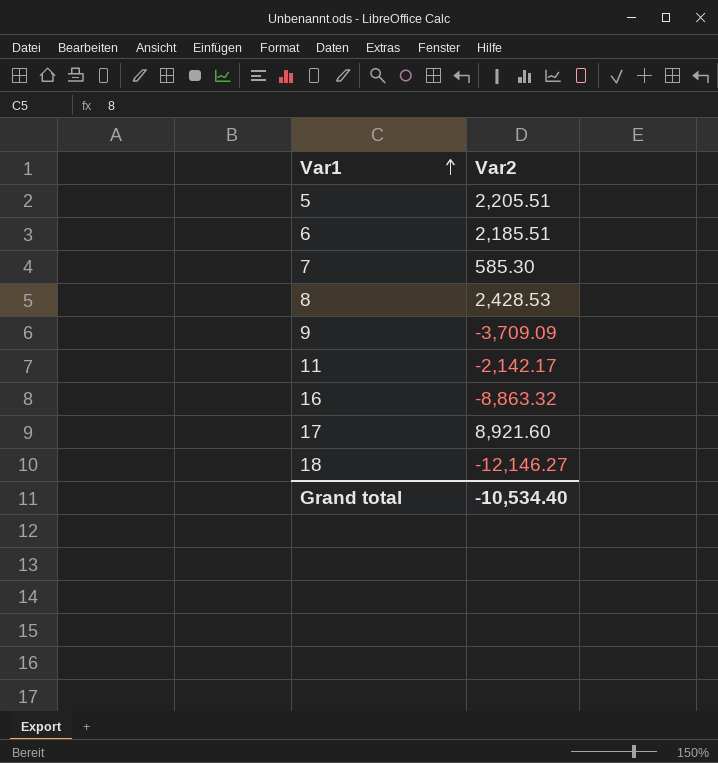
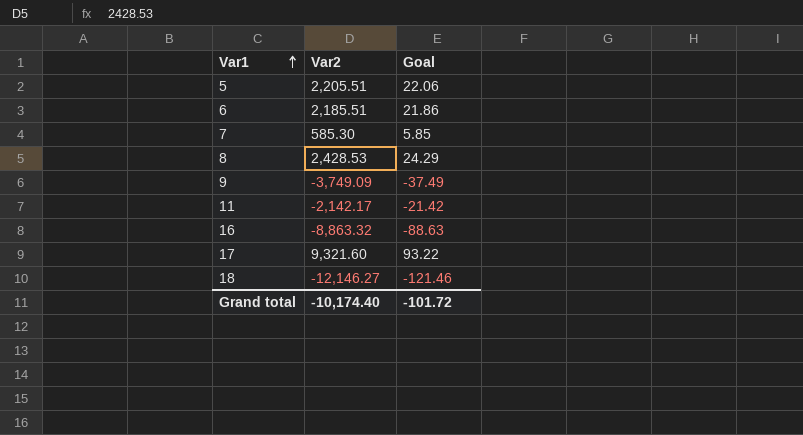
column Goal | formula: none -> [Var2] * 0.01
9 | Var2: -3,709.09 -> -3,749.09
17 | Var2: 8,921.60 -> 9,321.60
Grand total | Var2: -10,534.40 -> -10,174.40

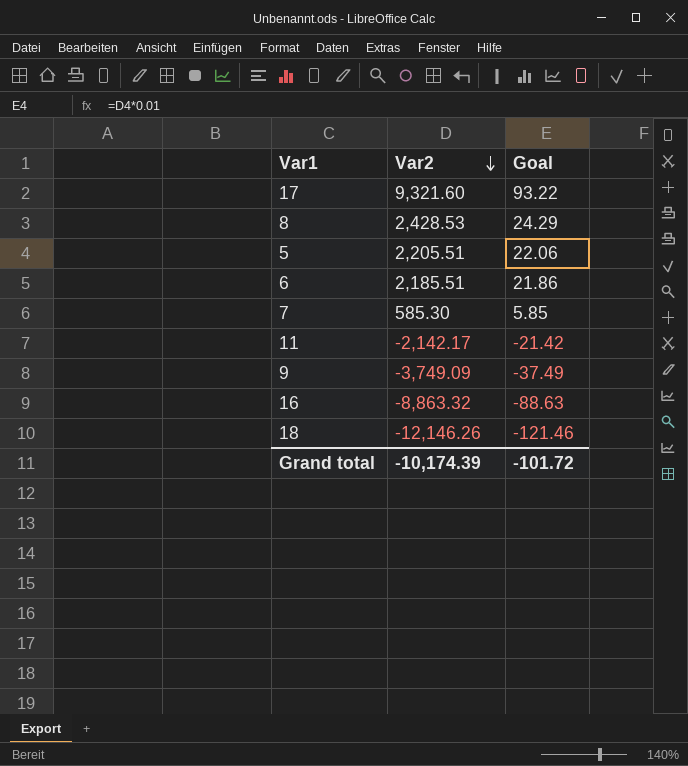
row order: Var1 ascending -> Var2 descending
18 | Var2: -12,146.27 -> -12,146.26
Grand total | Var2: -10,174.40 -> -10,174.39

